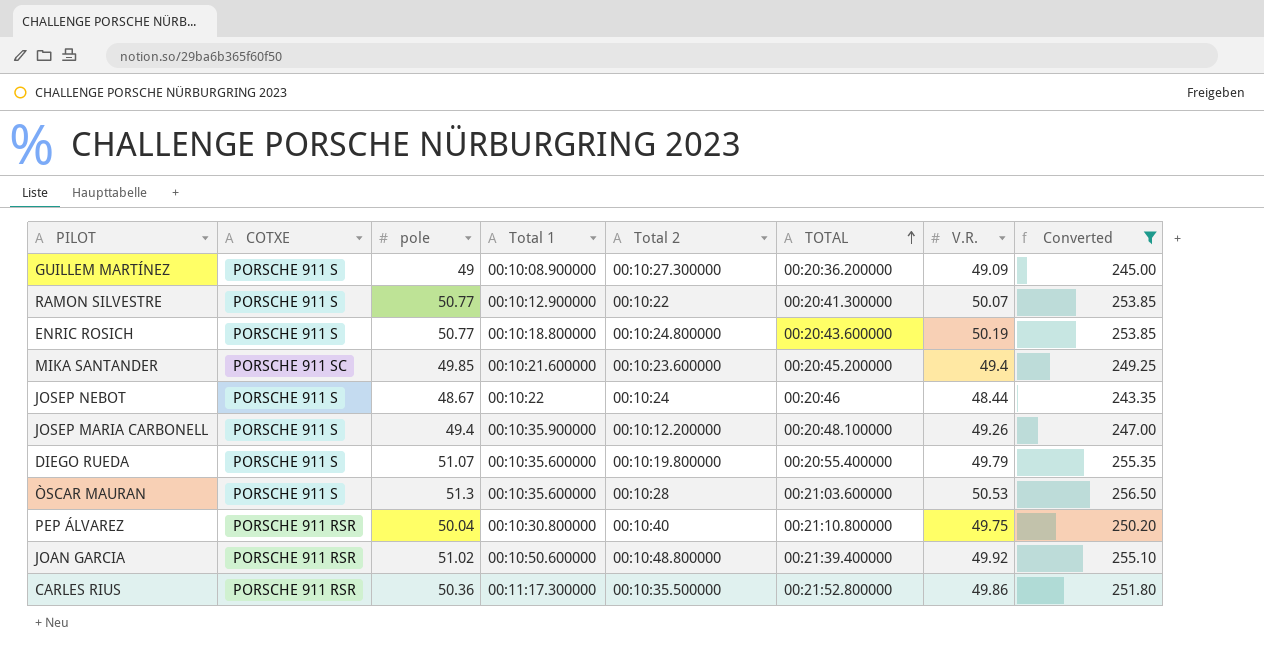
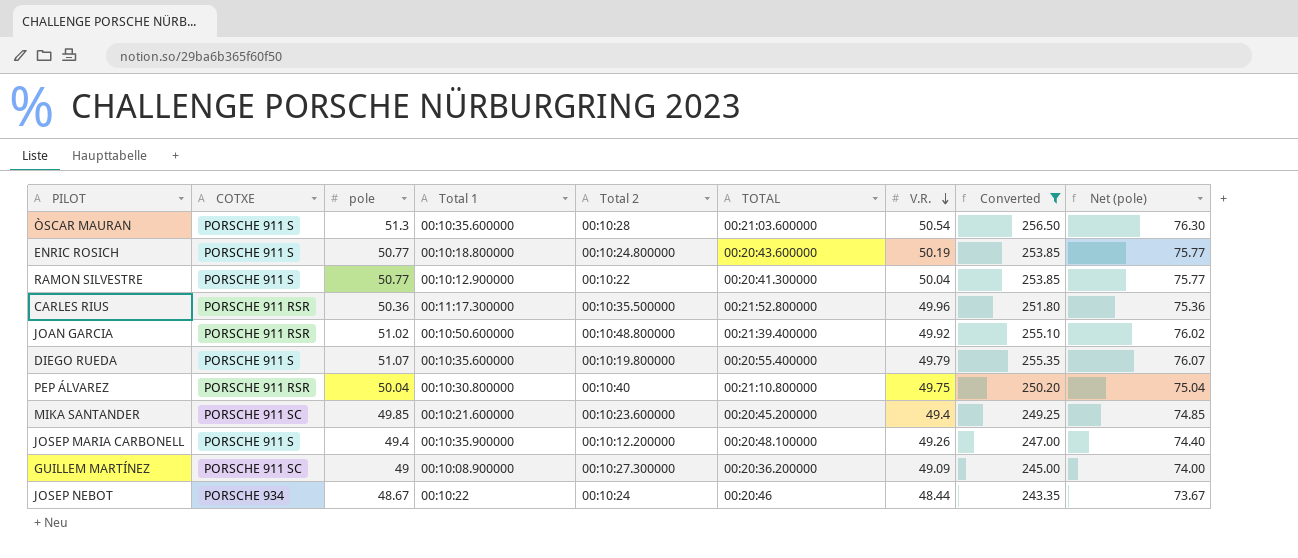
row order: TOTAL ascending -> V.R. descending
column Net (pole) | formula: none -> [pole] + 25
ÒSCAR MAURAN | V.R.: 50.53 -> 50.54
RAMON SILVESTRE | V.R.: 50.07 -> 50.04
CARLES RIUS | V.R.: 49.86 -> 49.96
GUILLEM MARTÍNEZ | COTXE: PORSCHE 911 S -> PORSCHE 911 SC
JOSEP NEBOT | COTXE: PORSCHE 911 S -> PORSCHE 934

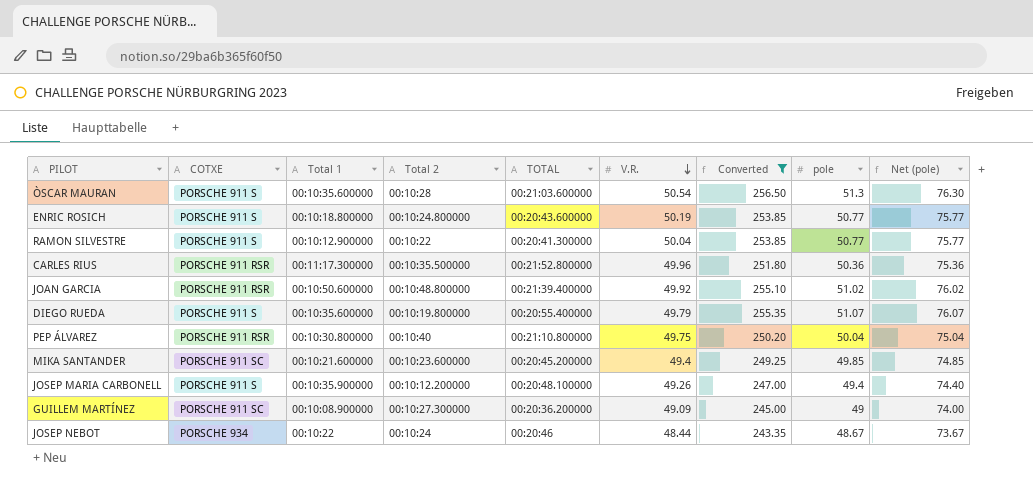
column pole | position: 3 -> 8

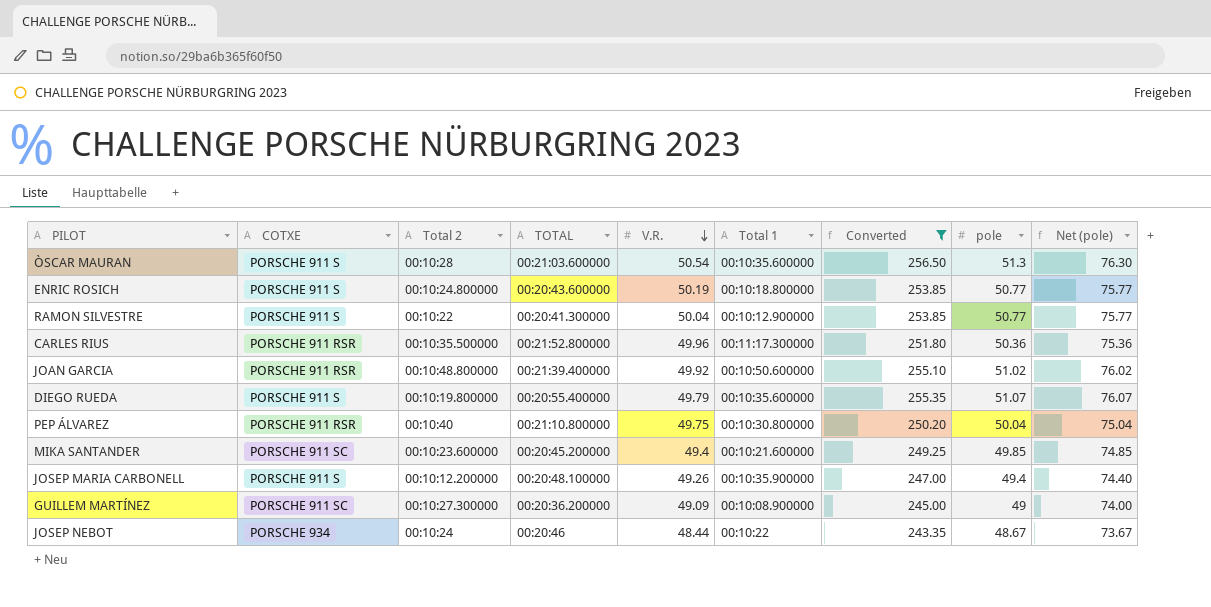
column Total 1 | position: 3 -> 6

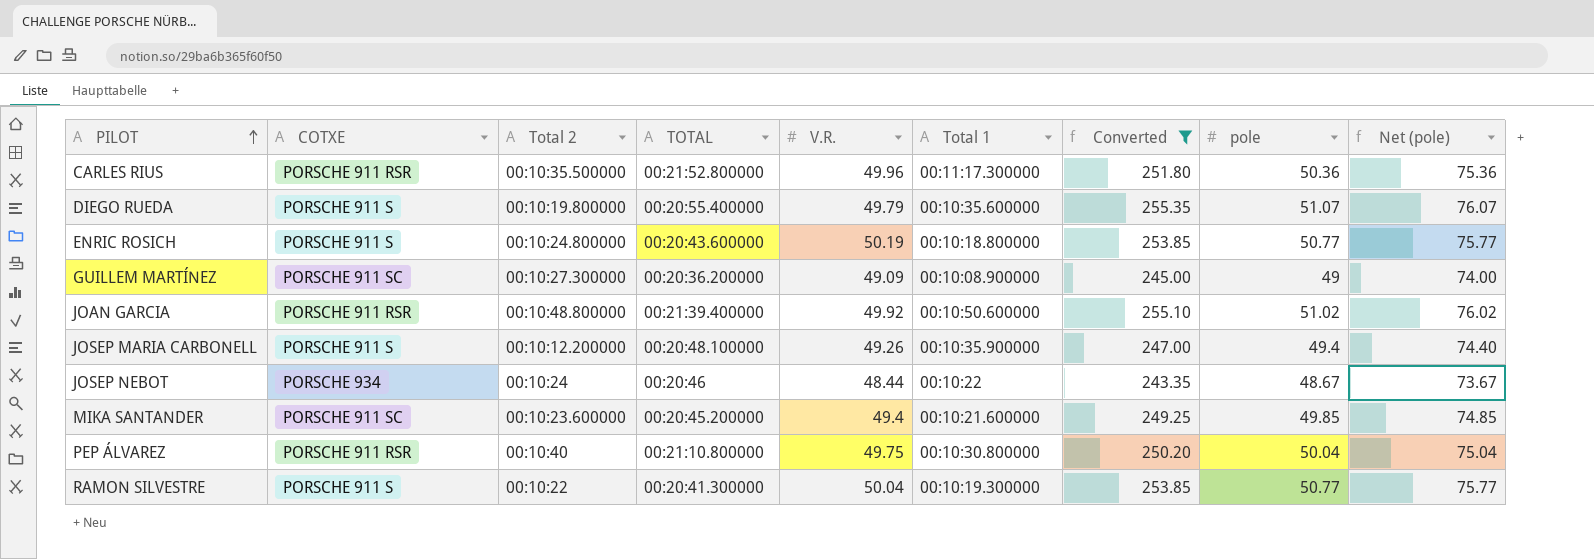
row order: V.R. descending -> PILOT ascending
row ÒSCAR MAURAN: PORSCHE 911 S | 00:10:28 | 00:21:03.600000 | 50.54 | 00:10:35.600000 | 256.50 | 51.3 | 76.30 -> none
RAMON SILVESTRE | Total 1: 00:10:12.900000 -> 00:10:19.300000

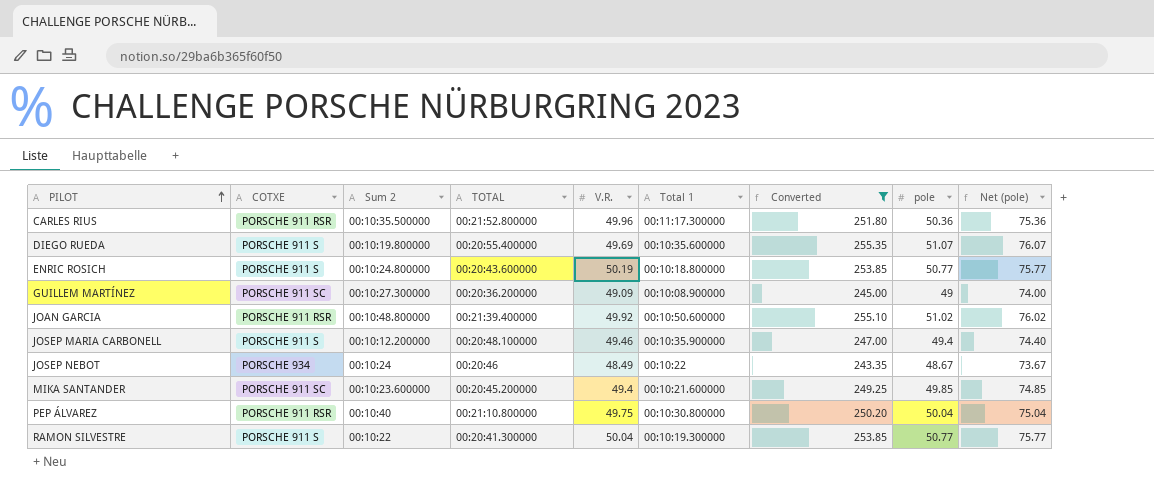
column name: Total 2 -> Sum 2
DIEGO RUEDA | V.R.: 49.79 -> 49.69
JOSEP MARIA CARBONELL | V.R.: 49.26 -> 49.46
JOSEP NEBOT | V.R.: 48.44 -> 48.49

